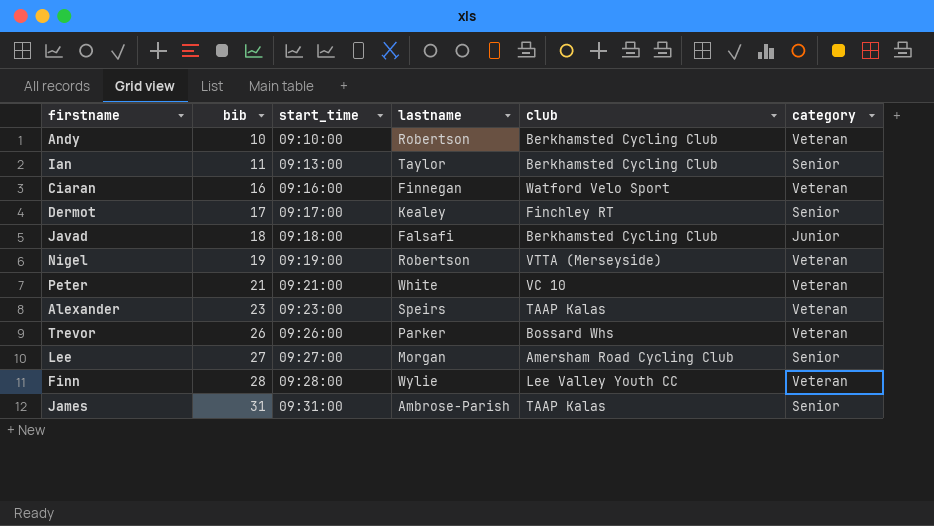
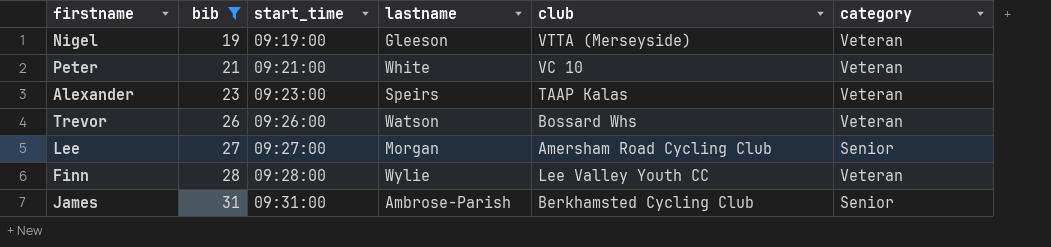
filter: none -> bib >= 19
Nigel | lastname: Robertson -> Gleeson
Trevor | lastname: Parker -> Watson
James | club: TAAP Kalas -> Berkhamsted Cycling Club

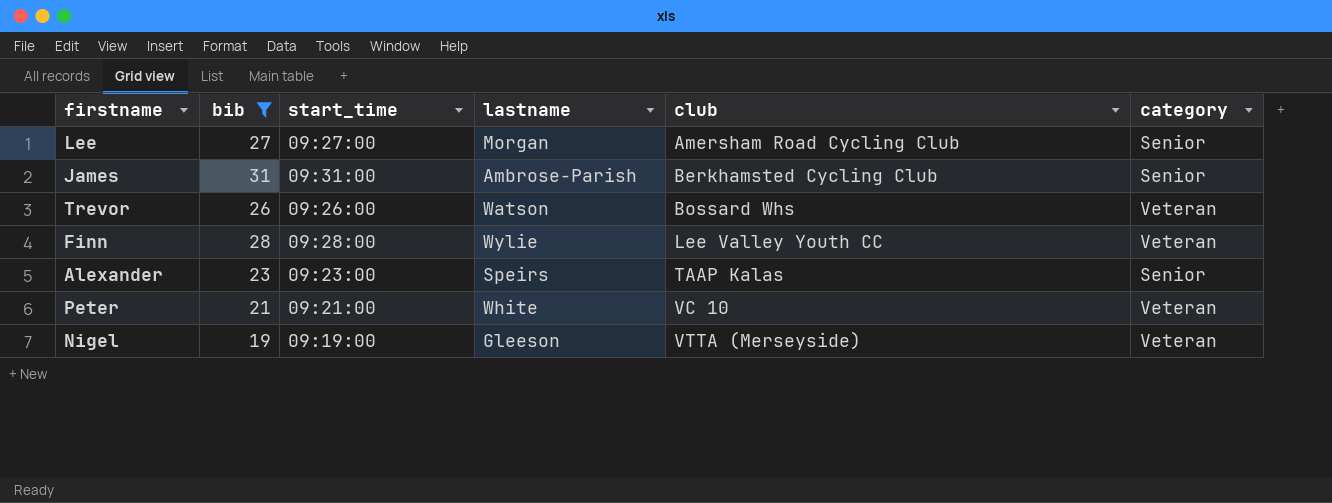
row order: bib ascending -> club ascending
Alexander | category: Veteran -> Senior

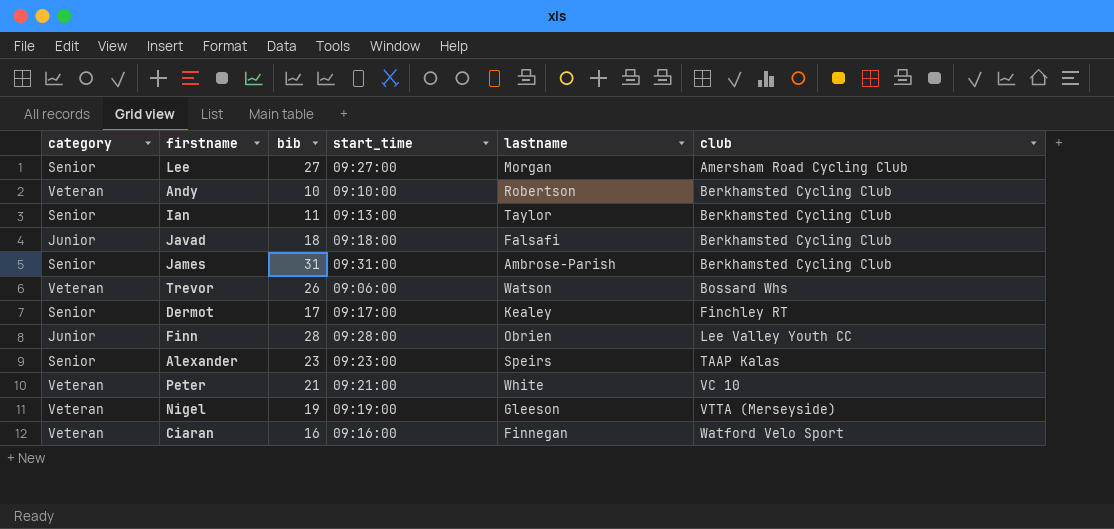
filter: bib >= 19 -> none
column category | position: 6 -> 1
Trevor | start_time: 09:26:00 -> 09:06:00
Finn | category: Veteran -> Junior
Finn | lastname: Wylie -> Obrien

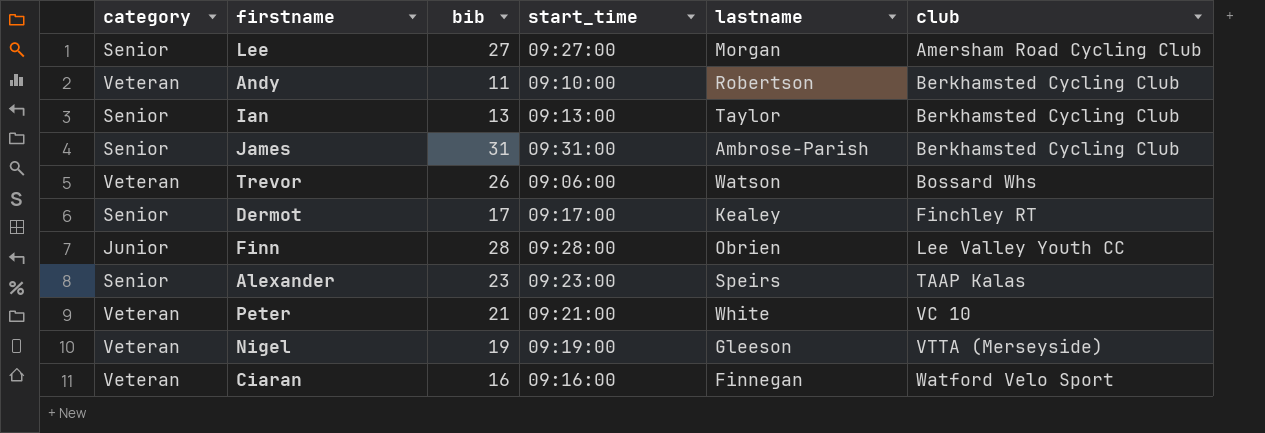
row Javad: Junior | 18 | 09:18:00 | Falsafi | Berkhamsted Cycling Club -> none
Andy | bib: 10 -> 11
Ian | bib: 11 -> 13

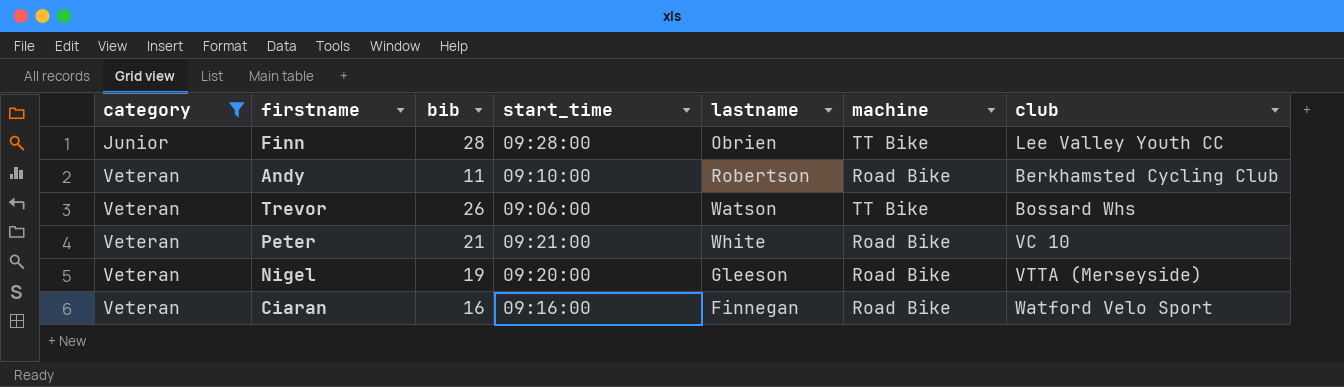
filter: none -> category != Senior
row order: club ascending -> category ascending
column machine | position: none -> 6
Nigel | start_time: 09:19:00 -> 09:20:00

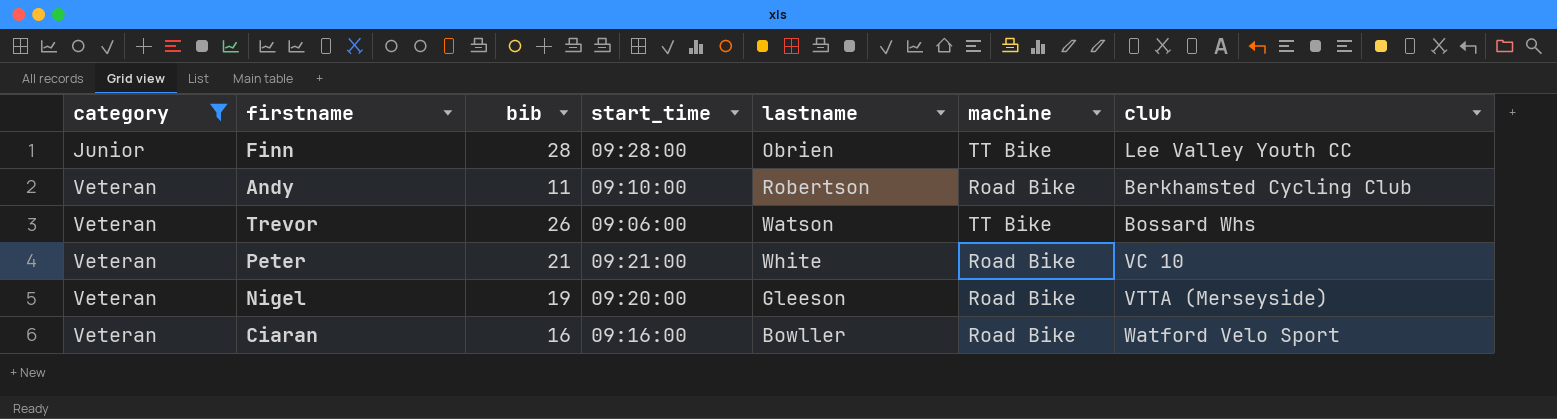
Ciaran | lastname: Finnegan -> Bowller

